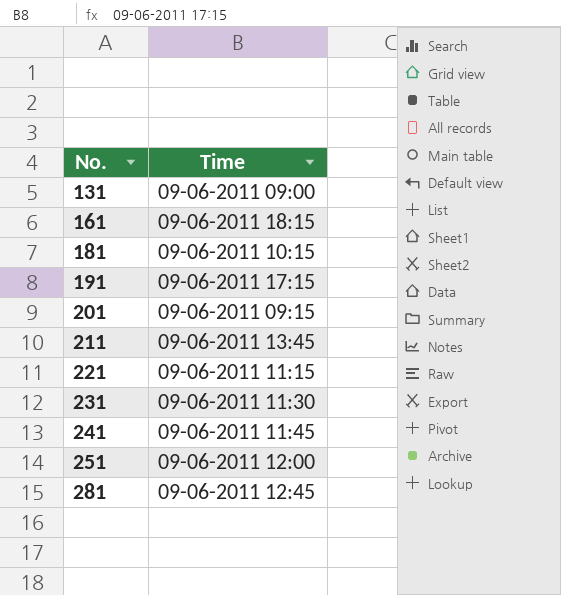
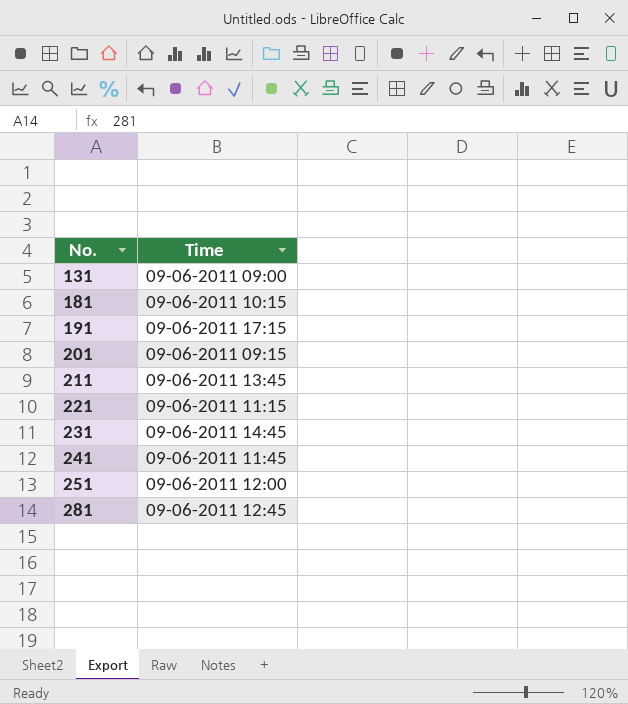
row 161: 09-06-2011 18:15 -> none
231 | Time: 09-06-2011 11:30 -> 09-06-2011 14:45

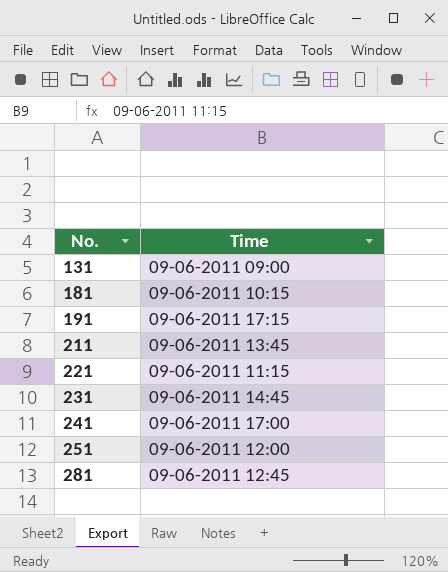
row 201: 09-06-2011 09:15 -> none
241 | Time: 09-06-2011 11:45 -> 09-06-2011 17:00

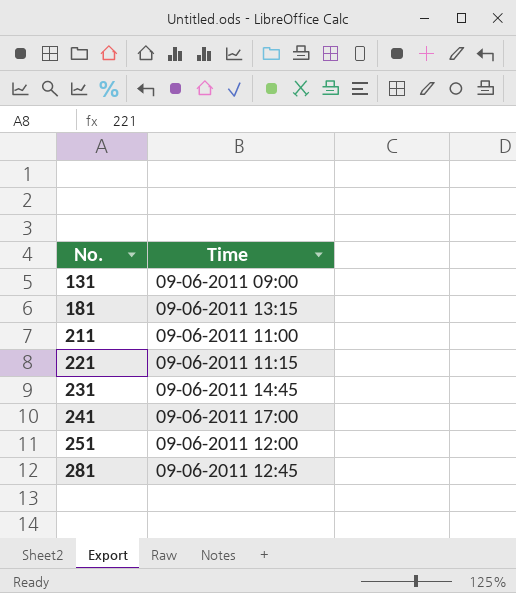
row 191: 09-06-2011 17:15 -> none
181 | Time: 09-06-2011 10:15 -> 09-06-2011 13:15
211 | Time: 09-06-2011 13:45 -> 09-06-2011 11:00

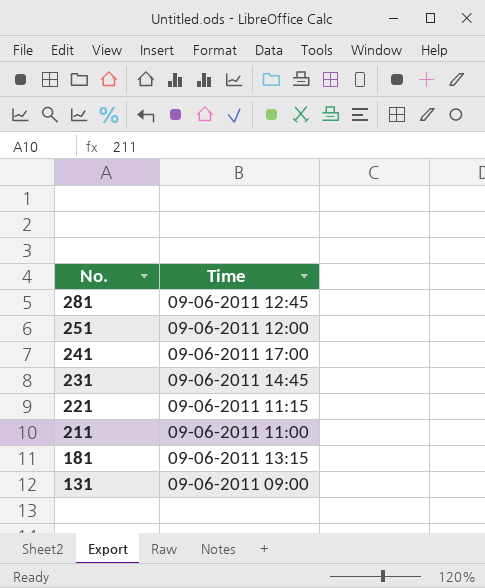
row order: No. ascending -> No. descending

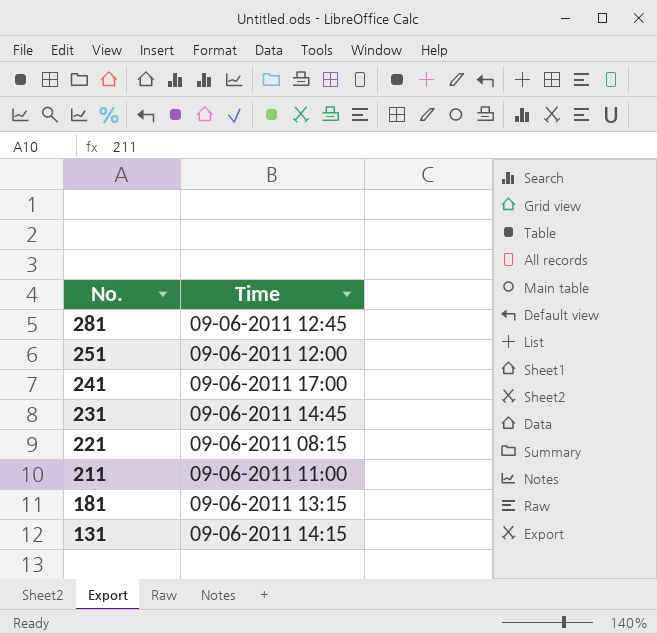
221 | Time: 09-06-2011 11:15 -> 09-06-2011 08:15
131 | Time: 09-06-2011 09:00 -> 09-06-2011 14:15

